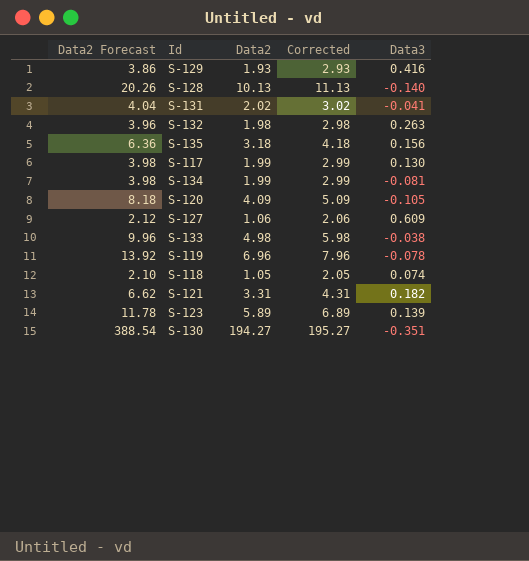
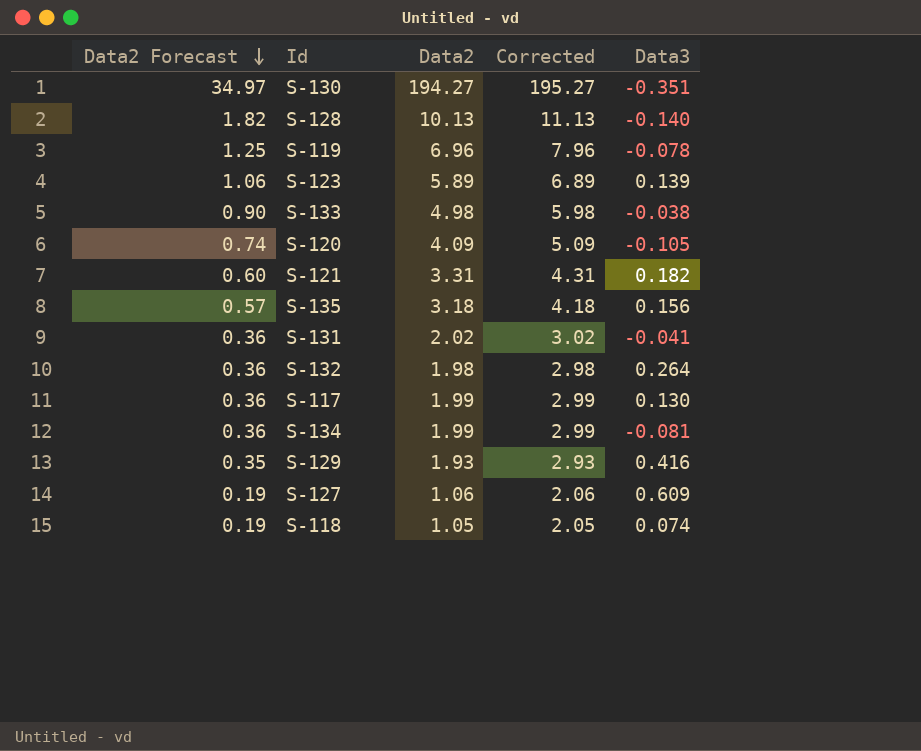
row order: none -> Data2 Forecast descending
column Data2 Forecast | formula: [Data2] * 2 -> [Data2] * 0.18
S-132 | Data3: 0.263 -> 0.264

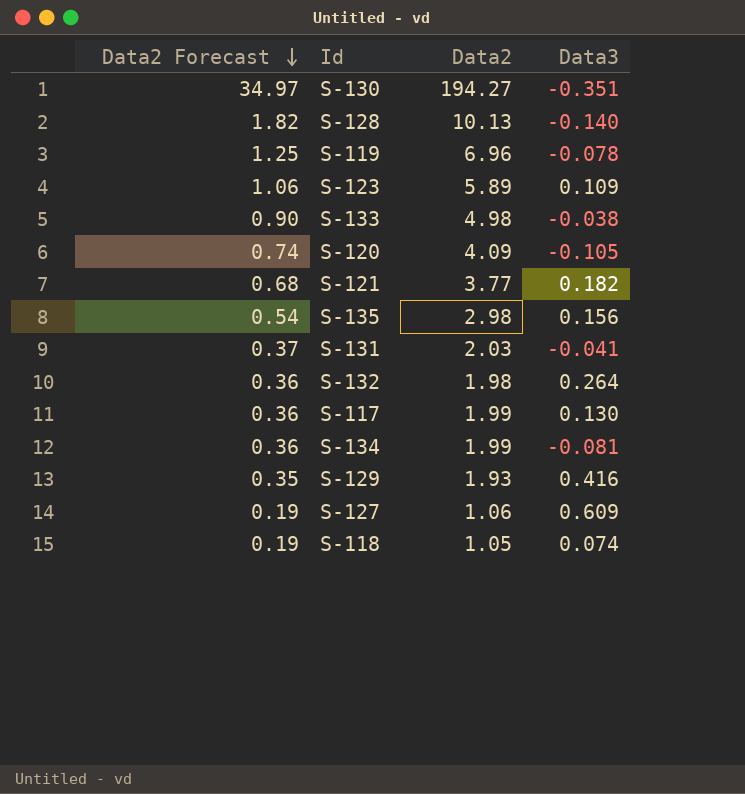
column Corrected | formula: [Data2] + 1 -> none
S-123 | Data3: 0.139 -> 0.109
S-121 | Data2 Forecast: 0.60 -> 0.68
S-121 | Data2: 3.31 -> 3.77
S-135 | Data2 Forecast: 0.57 -> 0.54
S-135 | Data2: 3.18 -> 2.98
S-131 | Data2 Forecast: 0.36 -> 0.37
S-131 | Data2: 2.02 -> 2.03

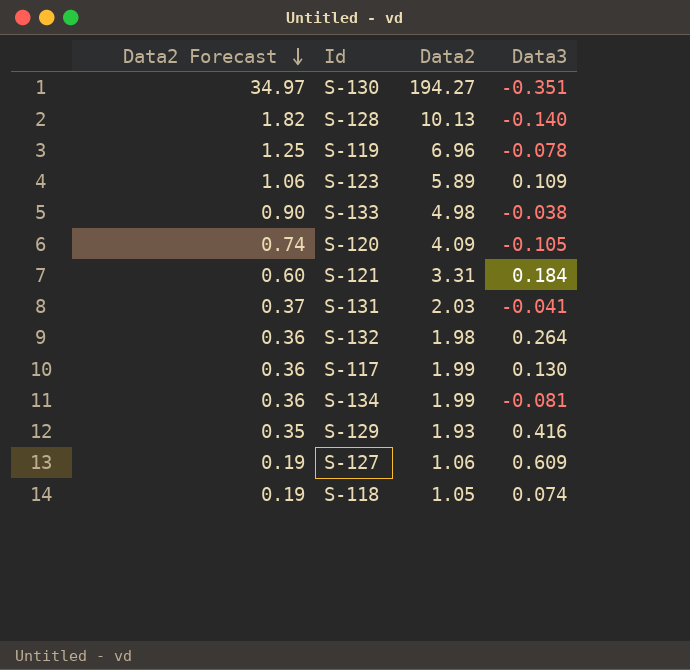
row S-135: 0.54 | 2.98 | 0.156 -> none
S-121 | Data2 Forecast: 0.68 -> 0.60
S-121 | Data2: 3.77 -> 3.31
S-121 | Data3: 0.182 -> 0.184

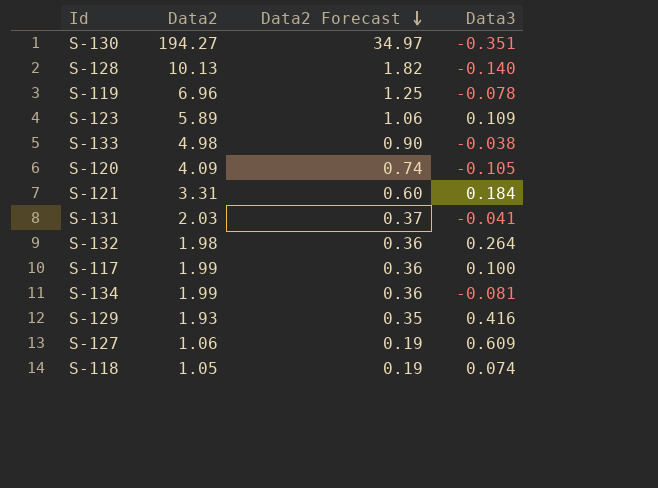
column Data2 Forecast | position: 1 -> 3
S-117 | Data3: 0.130 -> 0.100

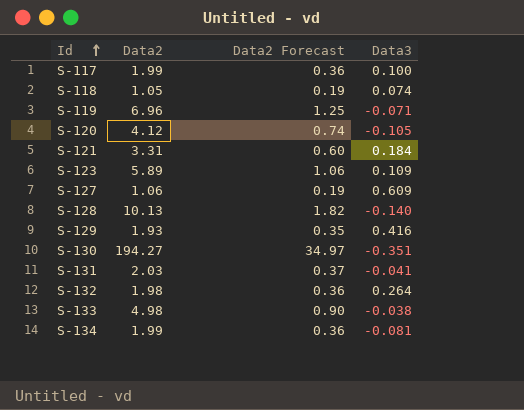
row order: Data2 Forecast descending -> Id ascending
S-119 | Data3: -0.078 -> -0.071
S-120 | Data2: 4.09 -> 4.12

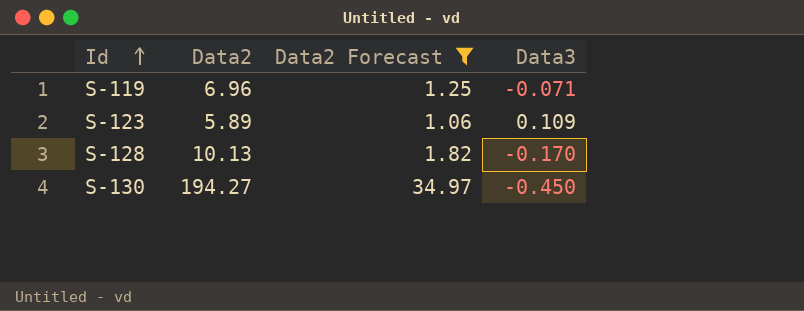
filter: none -> Data2 Forecast >= 1.06
S-128 | Data3: -0.140 -> -0.170
S-130 | Data3: -0.351 -> -0.450

